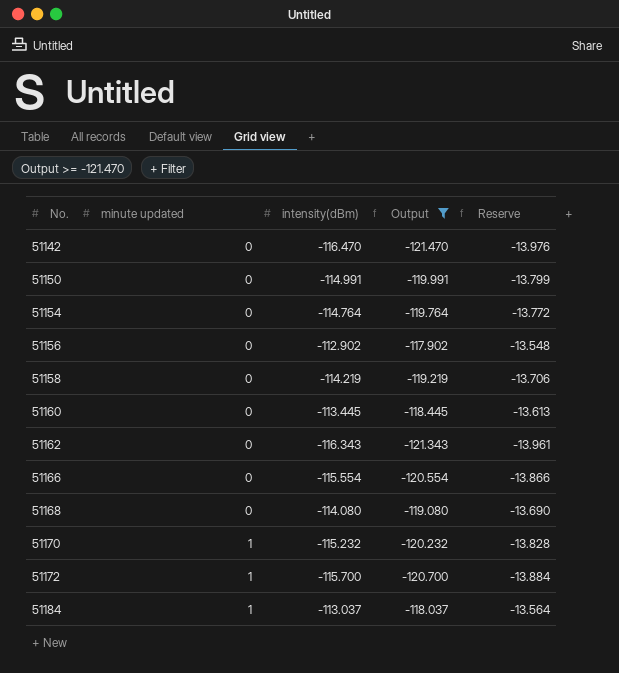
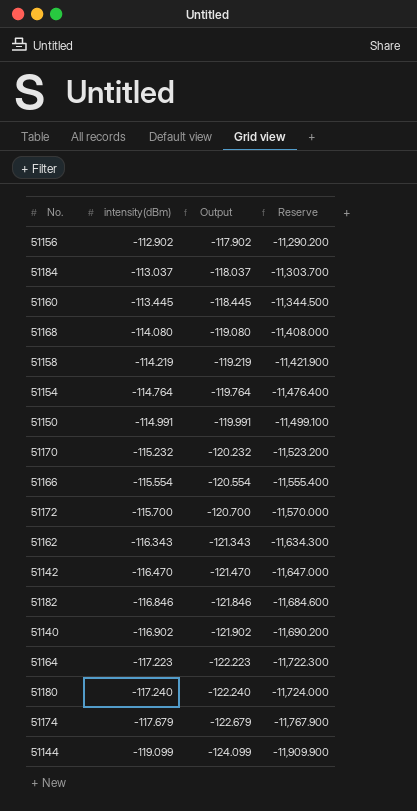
filter: Output >= -121.470 -> none
row order: No. ascending -> intensity(dBm) descending
column minute updated | position: 2 -> none
column Reserve | formula: [intensity(dBm)] * 0.12 -> [intensity(dBm)] * 100

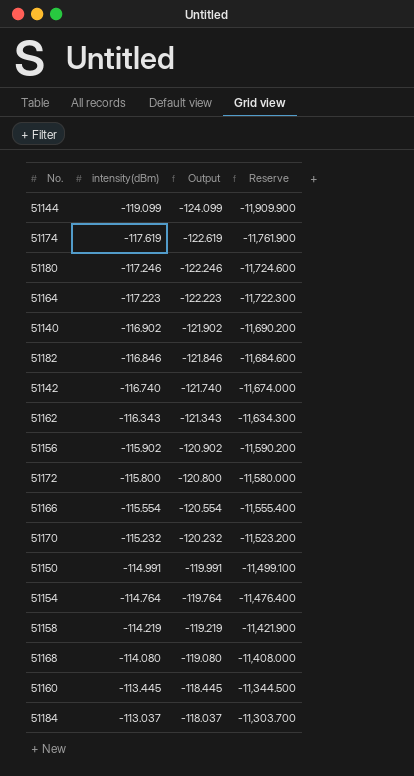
row order: intensity(dBm) descending -> intensity(dBm) ascending
51174 | intensity(dBm): -117.679 -> -117.619
51174 | Output: -122.679 -> -122.619
51174 | Reserve: -11,767.900 -> -11,761.900
51180 | intensity(dBm): -117.240 -> -117.246
51180 | Output: -122.240 -> -122.246
51180 | Reserve: -11,724.000 -> -11,724.600
51142 | intensity(dBm): -116.470 -> -116.740
51142 | Output: -121.470 -> -121.740
51142 | Reserve: -11,647.000 -> -11,674.000
51156 | intensity(dBm): -112.902 -> -115.902
51156 | Output: -117.902 -> -120.902
51156 | Reserve: -11,290.200 -> -11,590.200
51172 | intensity(dBm): -115.700 -> -115.800
51172 | Output: -120.700 -> -120.800
51172 | Reserve: -11,570.000 -> -11,580.000

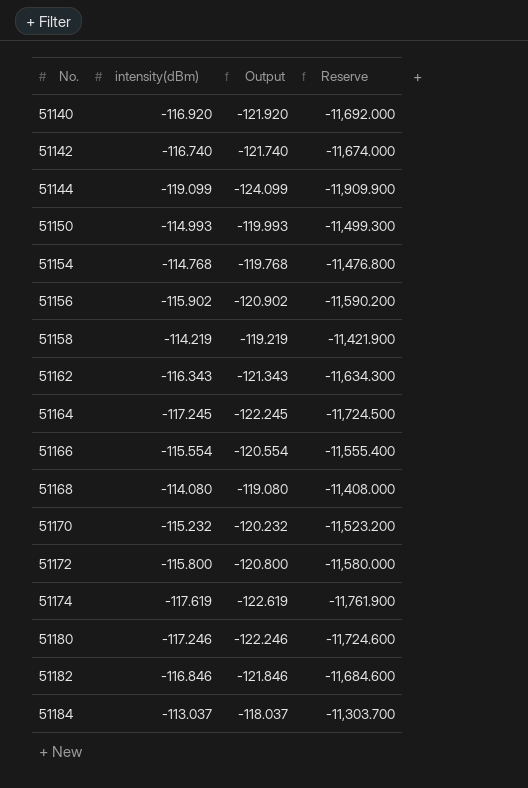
row order: intensity(dBm) ascending -> No. ascending
row 51160: -113.445 | -118.445 | -11,344.500 -> none
51140 | intensity(dBm): -116.902 -> -116.920
51140 | Output: -121.902 -> -121.920
51140 | Reserve: -11,690.200 -> -11,692.000
51150 | intensity(dBm): -114.991 -> -114.993
51150 | Output: -119.991 -> -119.993
51150 | Reserve: -11,499.100 -> -11,499.300
51154 | intensity(dBm): -114.764 -> -114.768
51154 | Output: -119.764 -> -119.768
51154 | Reserve: -11,476.400 -> -11,476.800
51164 | intensity(dBm): -117.223 -> -117.245
51164 | Output: -122.223 -> -122.245
51164 | Reserve: -11,722.300 -> -11,724.500

